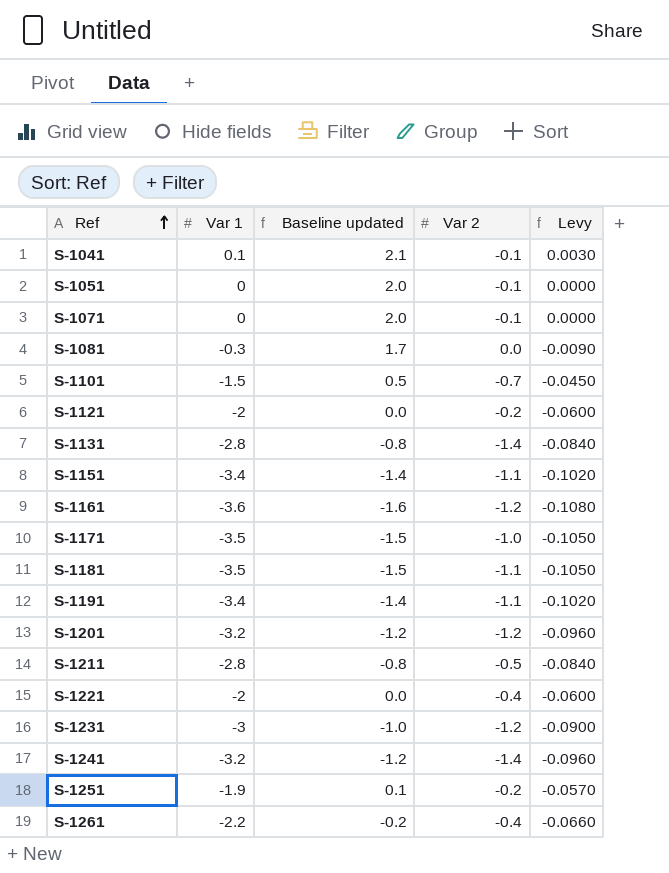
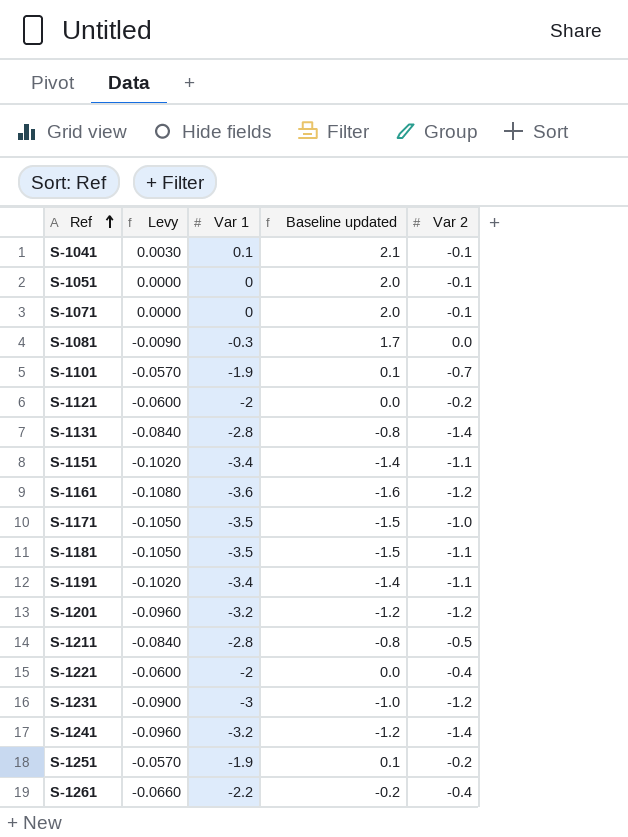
column Levy | position: 5 -> 2
S-1101 | Levy: -0.0450 -> -0.0570
S-1101 | Var 1: -1.5 -> -1.9
S-1101 | Baseline updated: 0.5 -> 0.1

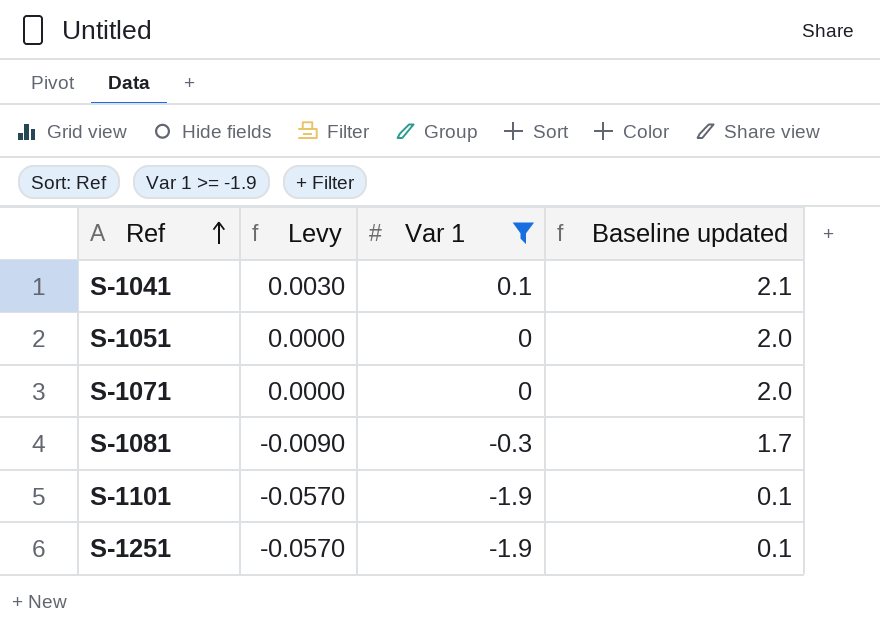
filter: none -> Var 1 >= -1.9
column Var 2 | position: 5 -> none

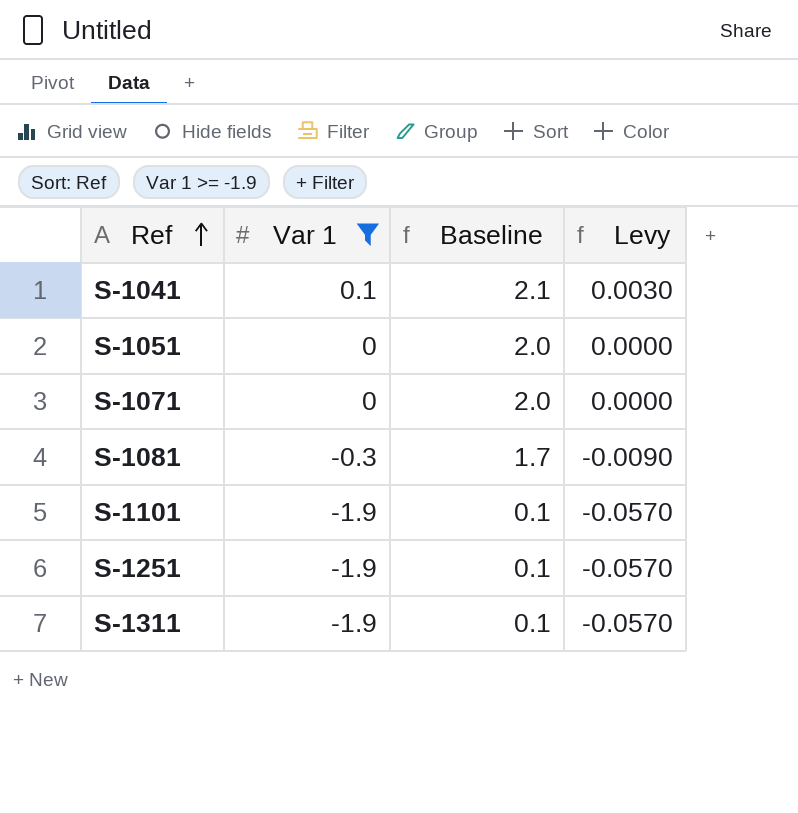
column name: Baseline updated -> Baseline
column Levy | position: 2 -> 4
row S-1311: none -> -1.9 | 0.1 | -0.0570

